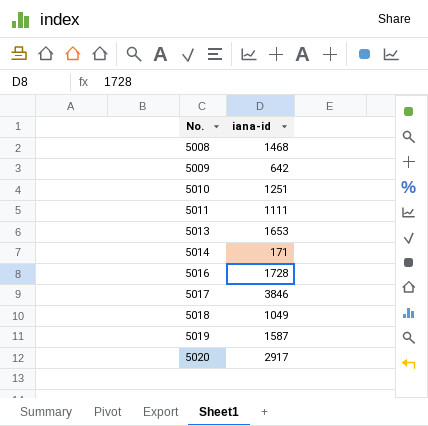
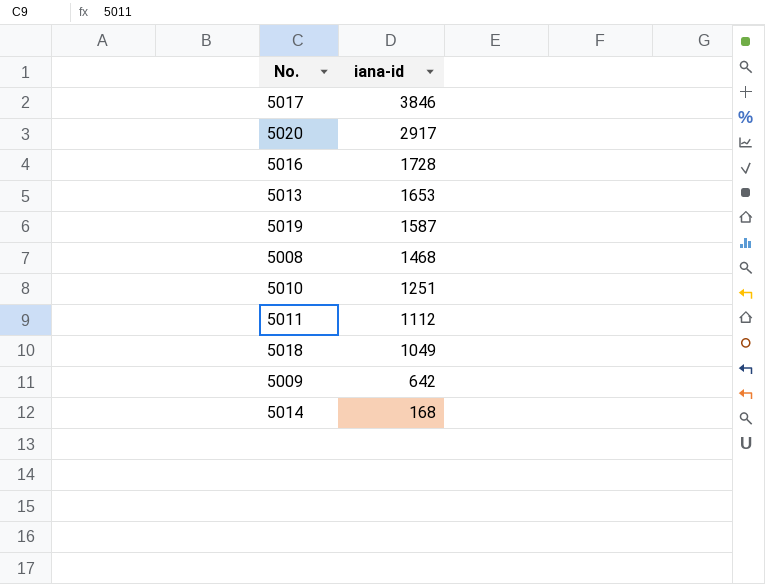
row order: No. ascending -> iana-id descending
5011 | iana-id: 1111 -> 1112
5014 | iana-id: 171 -> 168

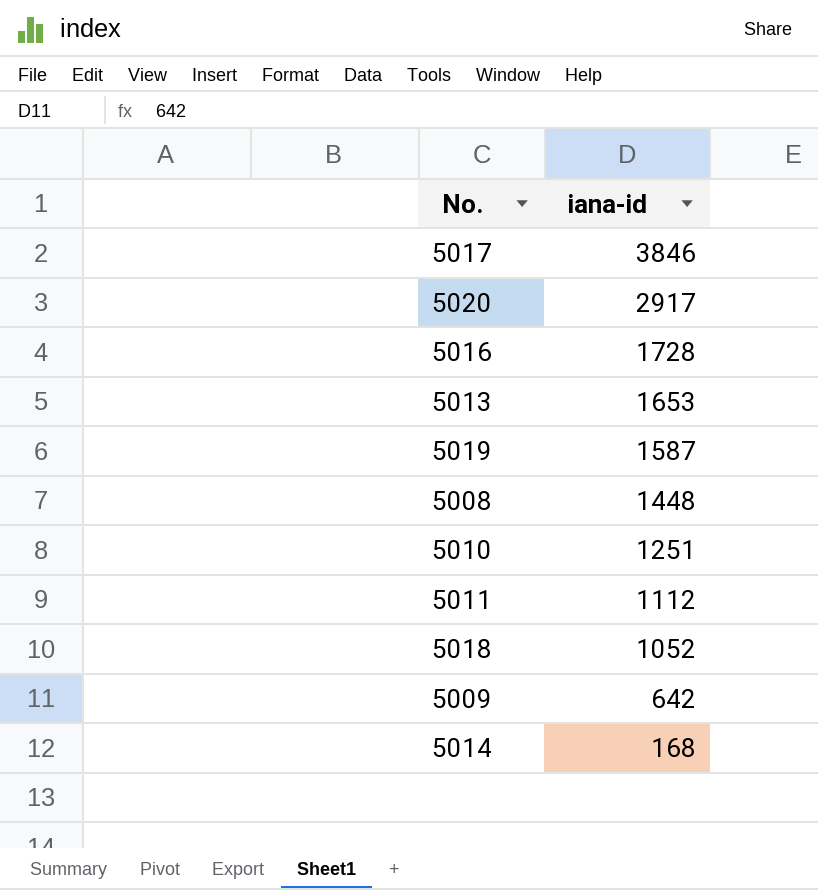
5008 | iana-id: 1468 -> 1448
5018 | iana-id: 1049 -> 1052

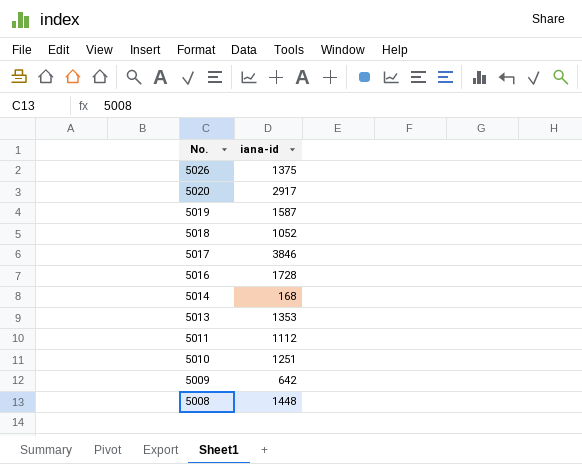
row order: iana-id descending -> No. descending
row 5026: none -> 1375
5013 | iana-id: 1653 -> 1353

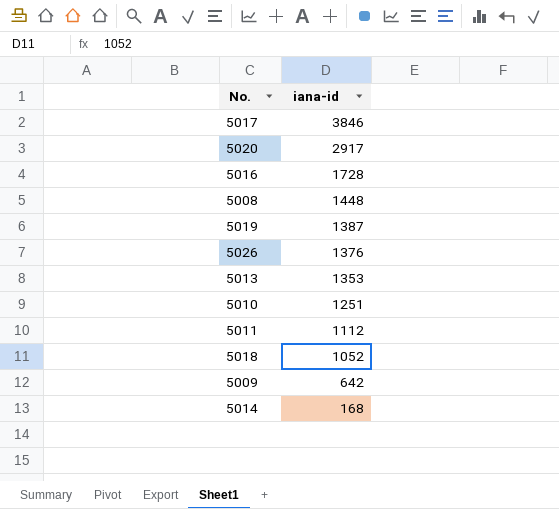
row order: No. descending -> iana-id descending
5019 | iana-id: 1587 -> 1387
5026 | iana-id: 1375 -> 1376

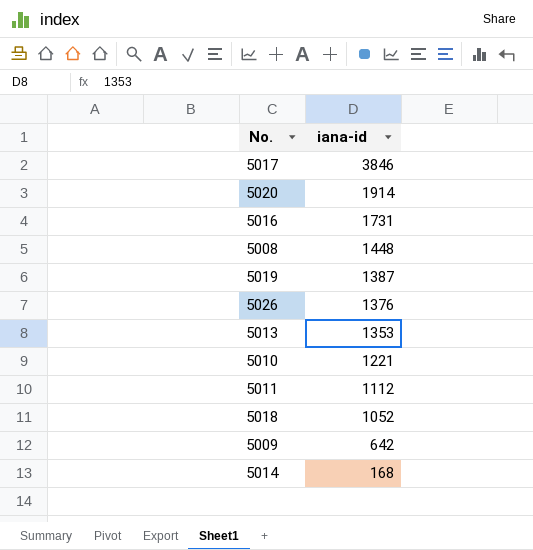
5020 | iana-id: 2917 -> 1914
5016 | iana-id: 1728 -> 1731
5010 | iana-id: 1251 -> 1221

